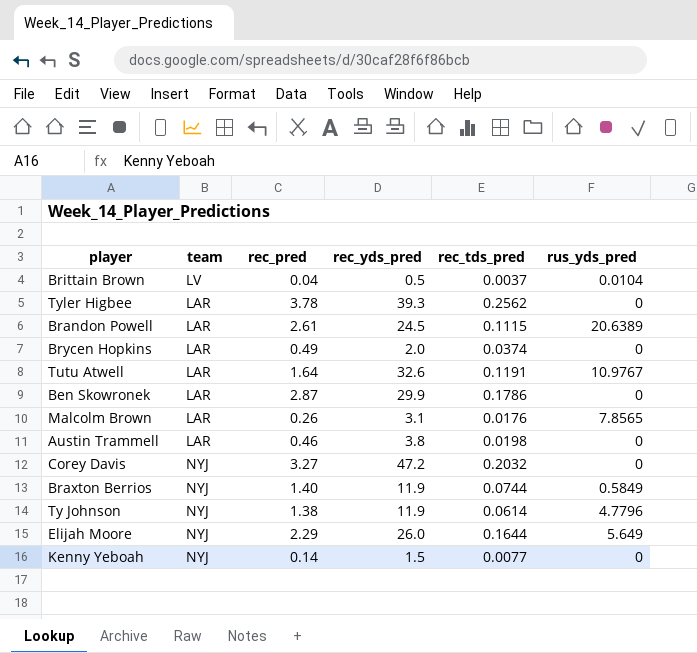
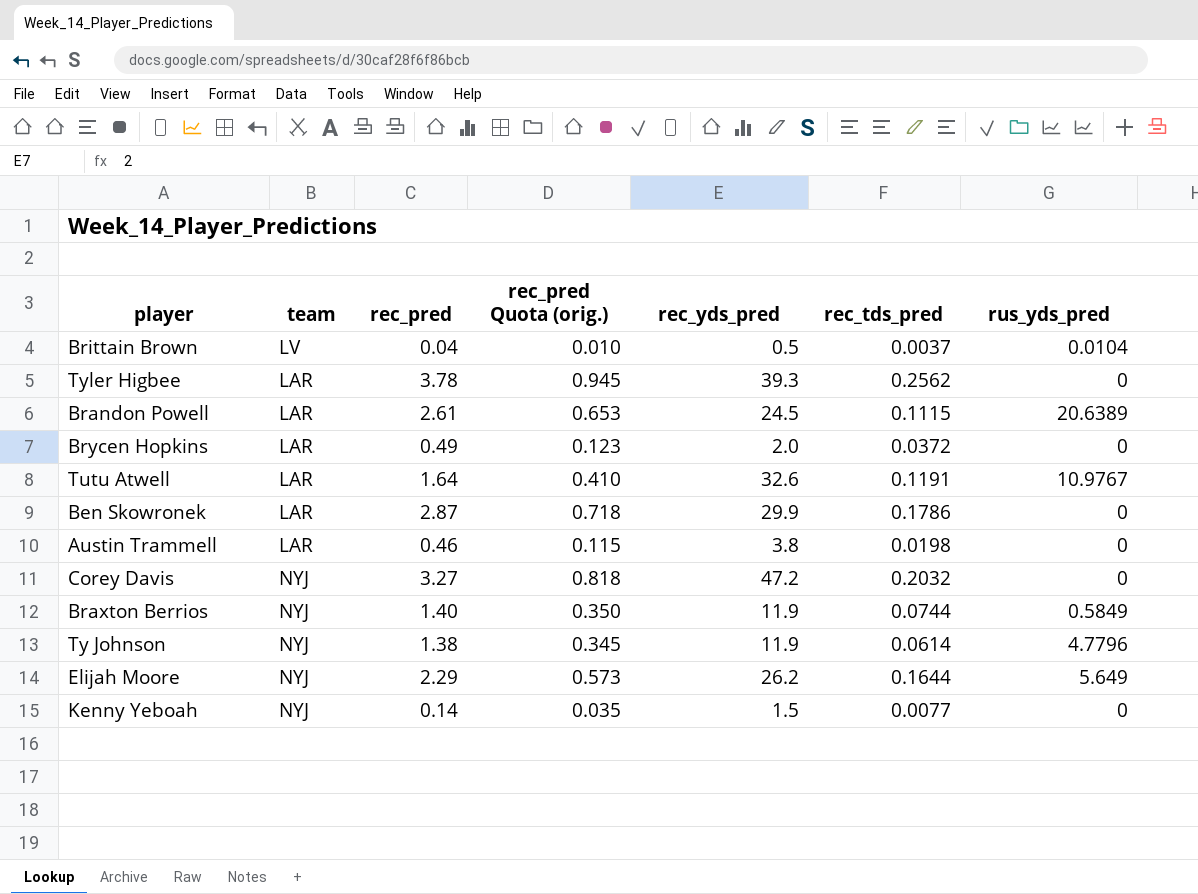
column rec_pred Quota (orig.) | formula: none -> [rec_pred] * 0.25
row Malcolm Brown: LAR | 0.26 | 3.1 | 0.0176 | 7.8565 -> none
Brycen Hopkins | rec_tds_pred: 0.0374 -> 0.0372
Elijah Moore | rec_yds_pred: 26.0 -> 26.2

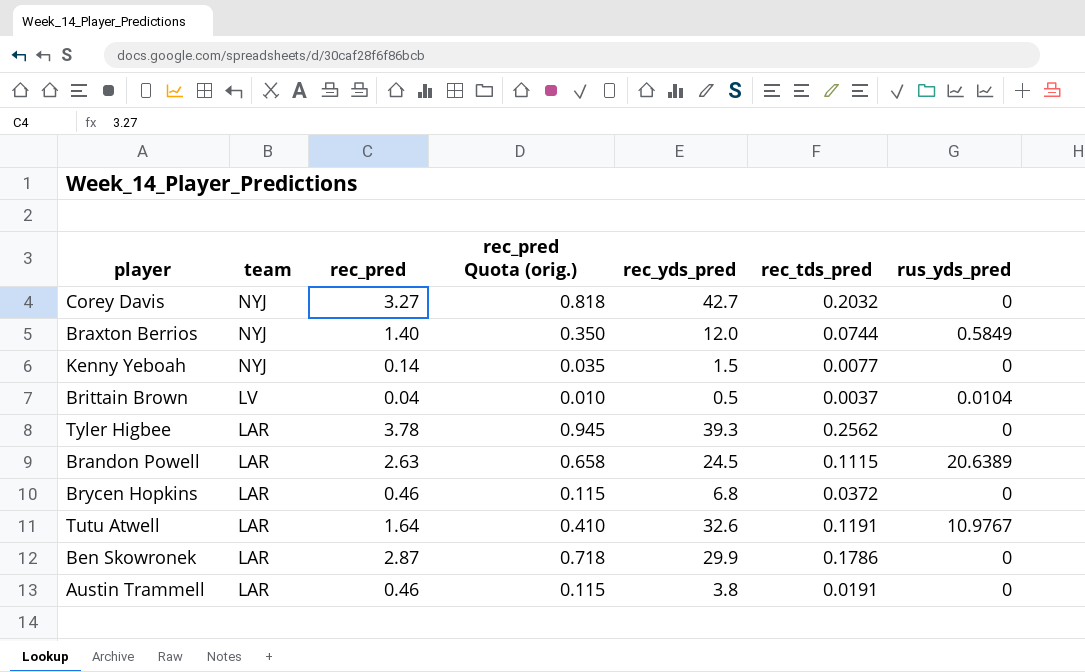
row order: none -> team descending
row Ty Johnson: NYJ | 1.38 | 0.345 | 11.9 | 0.0614 | 4.7796 -> none
row Elijah Moore: NYJ | 2.29 | 0.573 | 26.2 | 0.1644 | 5.649 -> none
Corey Davis | rec_yds_pred: 47.2 -> 42.7
Braxton Berrios | rec_yds_pred: 11.9 -> 12.0
Brandon Powell | rec_pred: 2.61 -> 2.63
Brandon Powell | rec_pred Quota (orig.): 0.653 -> 0.658
Brycen Hopkins | rec_pred: 0.49 -> 0.46
Brycen Hopkins | rec_pred Quota (orig.): 0.123 -> 0.115
Brycen Hopkins | rec_yds_pred: 2.0 -> 6.8
Austin Trammell | rec_tds_pred: 0.0198 -> 0.0191

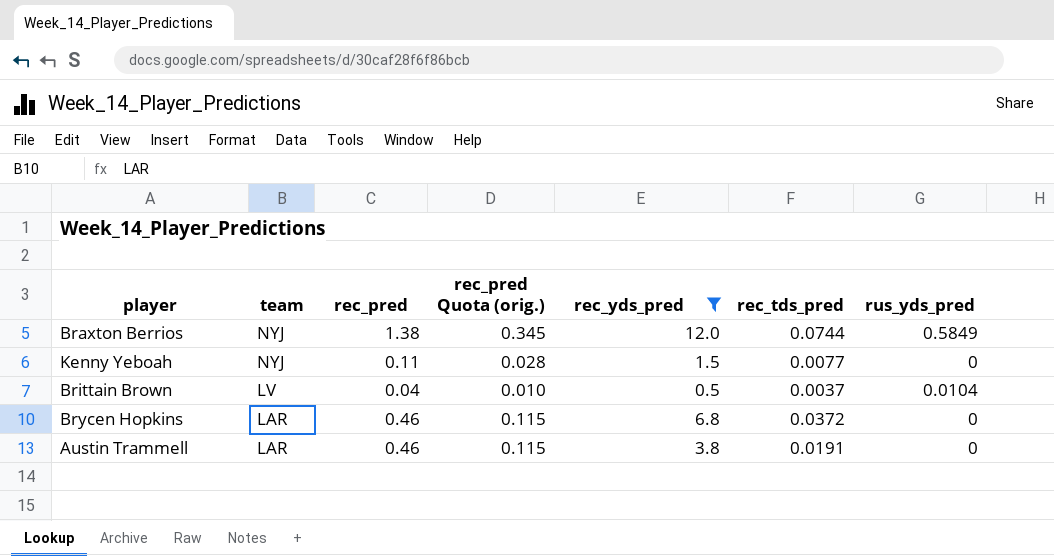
filter: none -> rec_yds_pred <= 12.0
Braxton Berrios | rec_pred: 1.40 -> 1.38
Braxton Berrios | rec_pred Quota (orig.): 0.350 -> 0.345
Kenny Yeboah | rec_pred: 0.14 -> 0.11
Kenny Yeboah | rec_pred Quota (orig.): 0.035 -> 0.028

